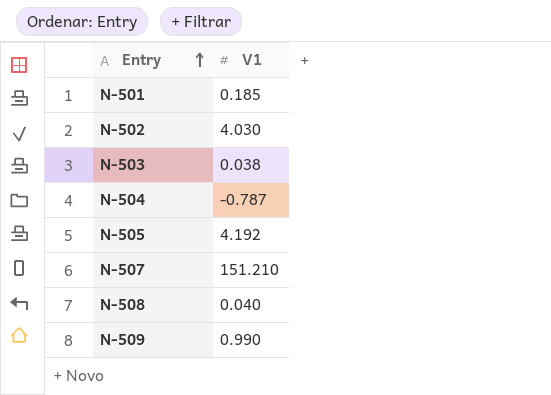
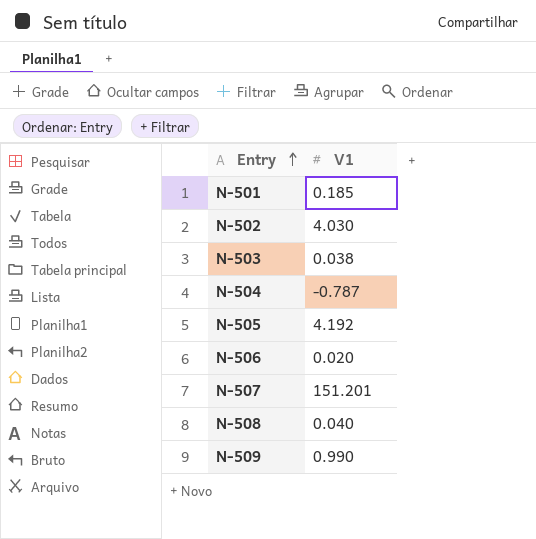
row N-506: none -> 0.020
N-507 | V1: 151.210 -> 151.201

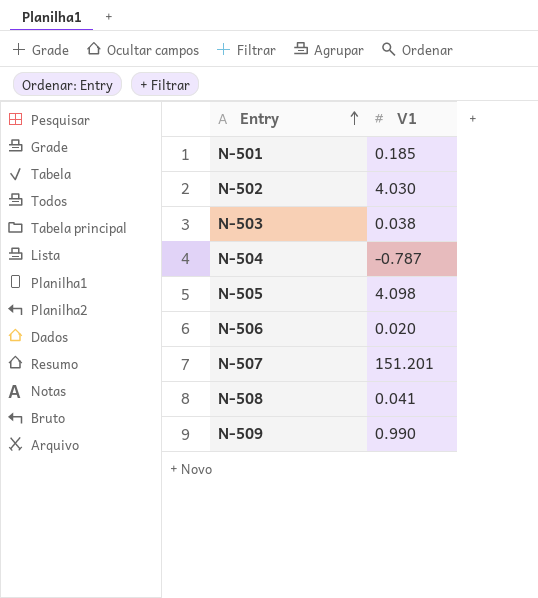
N-505 | V1: 4.192 -> 4.098
N-508 | V1: 0.040 -> 0.041

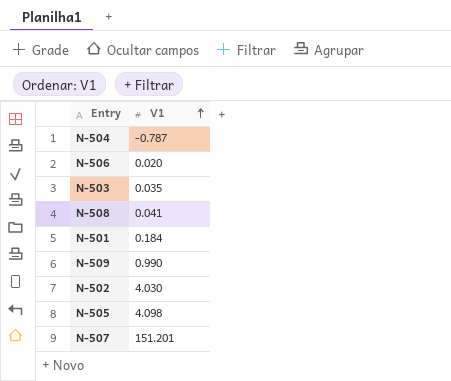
row order: Entry ascending -> V1 ascending
N-503 | V1: 0.038 -> 0.035
N-501 | V1: 0.185 -> 0.184

